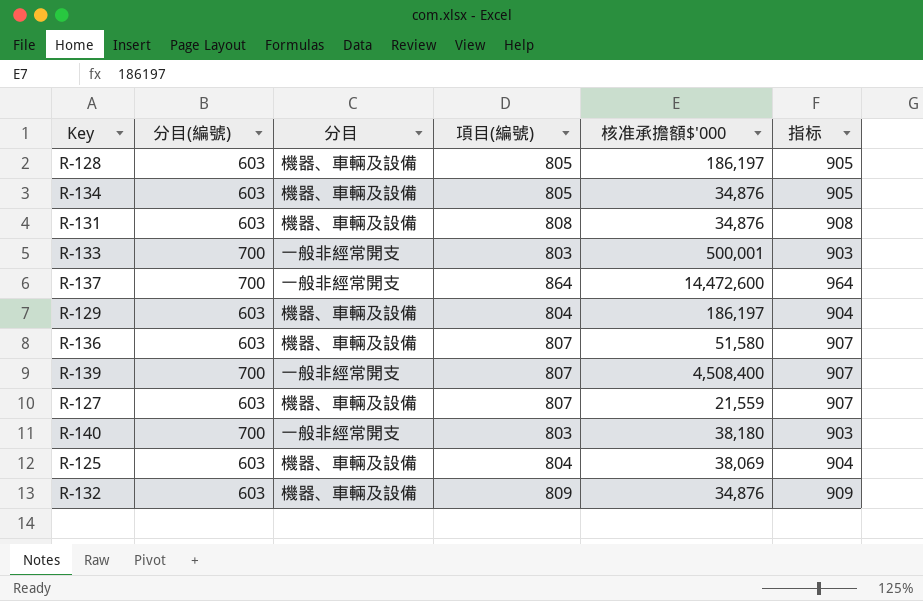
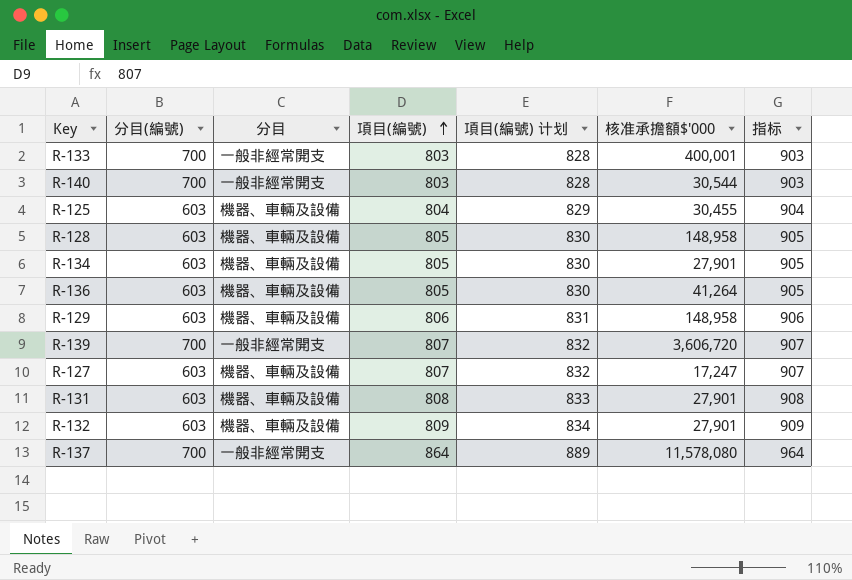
row order: none -> 項目(編號) ascending
column 項目(編號) 计划 | formula: none -> [項目(編號)] + 25
R-133 | 核准承擔額$'000: 500,001 -> 400,001
R-140 | 核准承擔額$'000: 38,180 -> 30,544
R-125 | 核准承擔額$'000: 38,069 -> 30,455
R-128 | 核准承擔額$'000: 186,197 -> 148,958
R-134 | 核准承擔額$'000: 34,876 -> 27,901
R-136 | 項目(編號): 807 -> 805
R-136 | 核准承擔額$'000: 51,580 -> 41,264
R-136 | 指标: 907 -> 905
R-129 | 項目(編號): 804 -> 806
R-129 | 核准承擔額$'000: 186,197 -> 148,958
R-129 | 指标: 904 -> 906
R-139 | 核准承擔額$'000: 4,508,400 -> 3,606,720
R-127 | 核准承擔額$'000: 21,559 -> 17,247
R-131 | 核准承擔額$'000: 34,876 -> 27,901
R-132 | 核准承擔額$'000: 34,876 -> 27,901
R-137 | 核准承擔額$'000: 14,472,600 -> 11,578,080

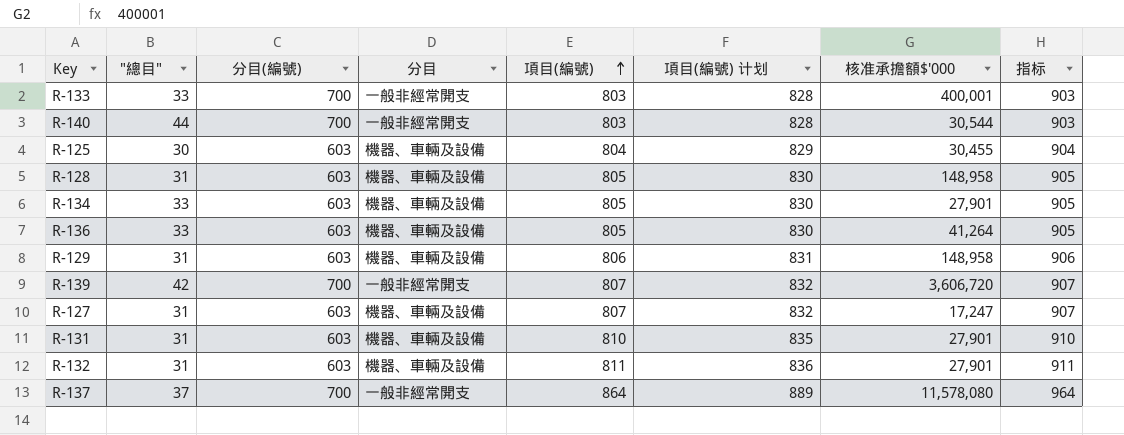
column "總目" | position: none -> 2
R-131 | 項目(編號): 808 -> 810
R-131 | 項目(編號) 计划: 833 -> 835
R-131 | 指标: 908 -> 910
R-132 | 項目(編號): 809 -> 811
R-132 | 項目(編號) 计划: 834 -> 836
R-132 | 指标: 909 -> 911

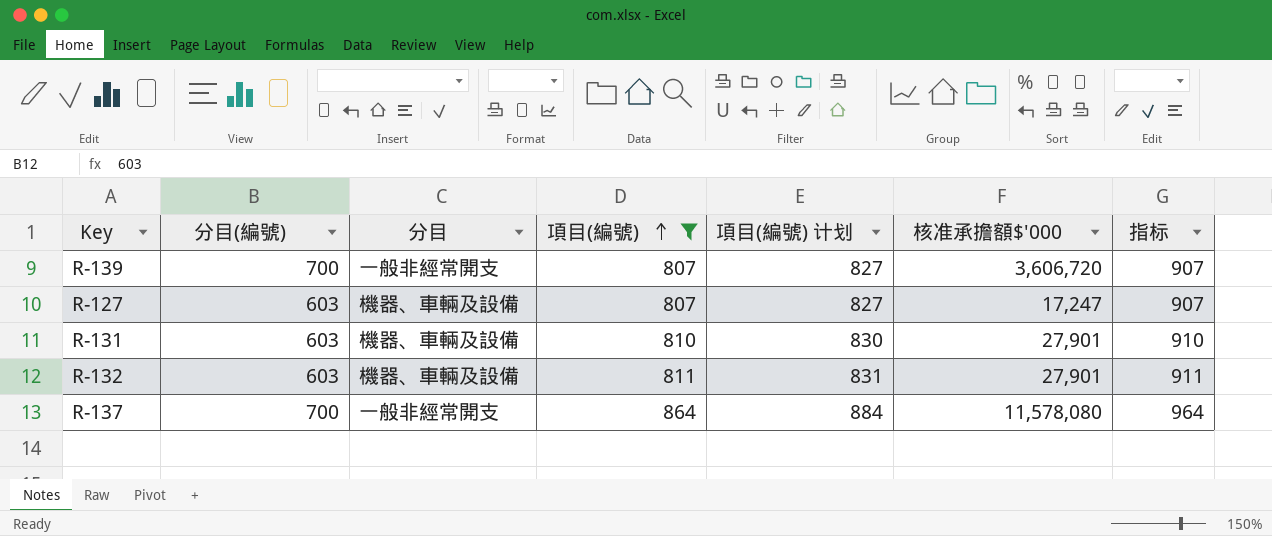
filter: none -> 項目(編號) >= 807
column "總目" | position: 2 -> none
column 項目(編號) 计划 | formula: [項目(編號)] + 25 -> [項目(編號)] + 20

